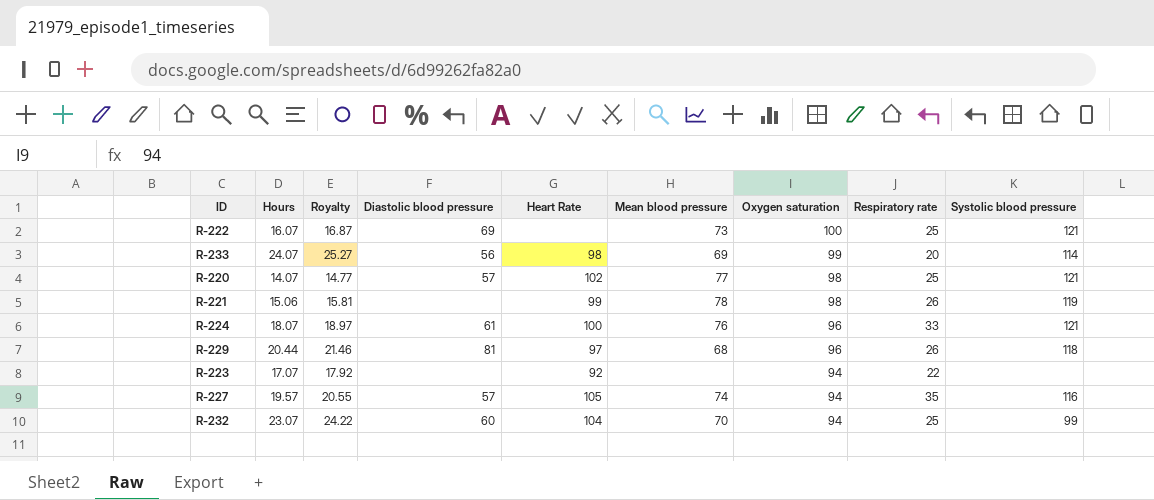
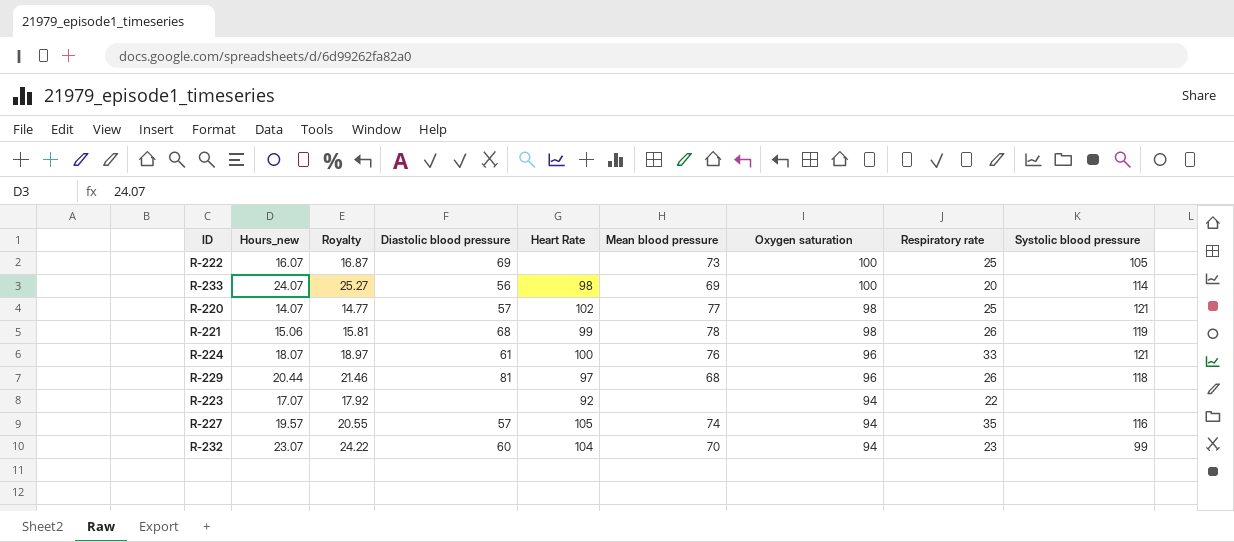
column name: Hours -> Hours_new
R-222 | Systolic blood pressure: 121 -> 105
R-233 | Oxygen saturation: 99 -> 100
R-221 | Diastolic blood pressure: none -> 68
R-232 | Respiratory rate: 25 -> 23

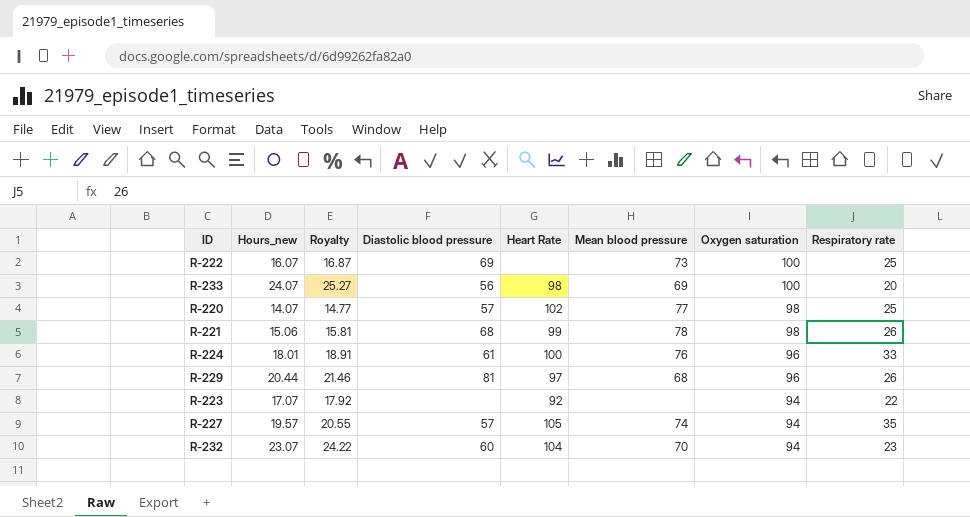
column Systolic blood pressure | position: 9 -> none
R-224 | Hours_new: 18.07 -> 18.01
R-224 | Royalty: 18.97 -> 18.91

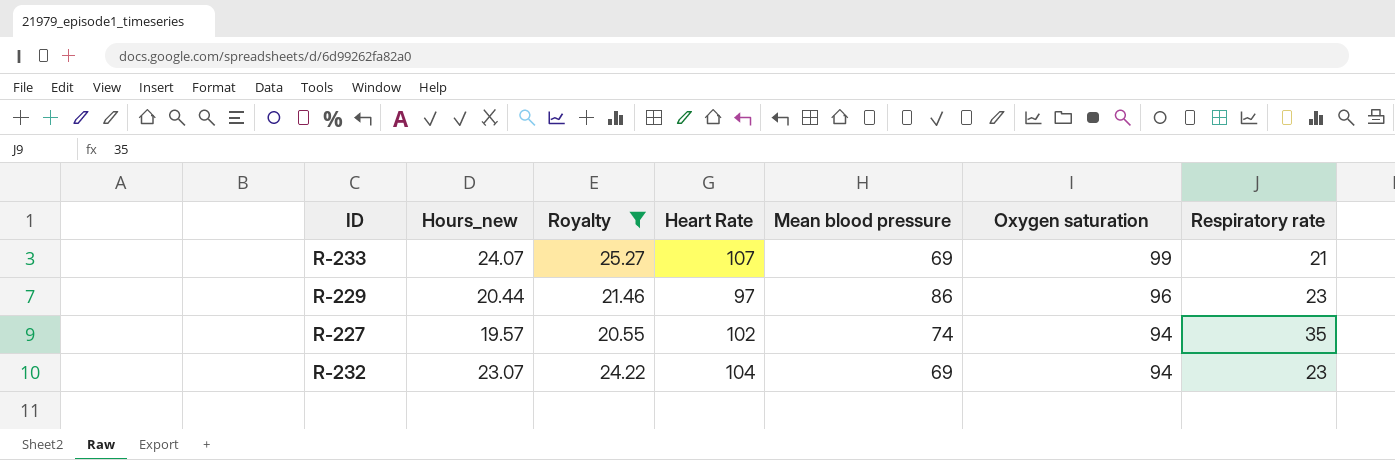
filter: none -> Royalty >= 20.55
column Diastolic blood pressure | position: 4 -> none
R-233 | Heart Rate: 98 -> 107
R-233 | Oxygen saturation: 100 -> 99
R-233 | Respiratory rate: 20 -> 21
R-229 | Mean blood pressure: 68 -> 86
R-229 | Respiratory rate: 26 -> 23
R-227 | Heart Rate: 105 -> 102
R-232 | Mean blood pressure: 70 -> 69

